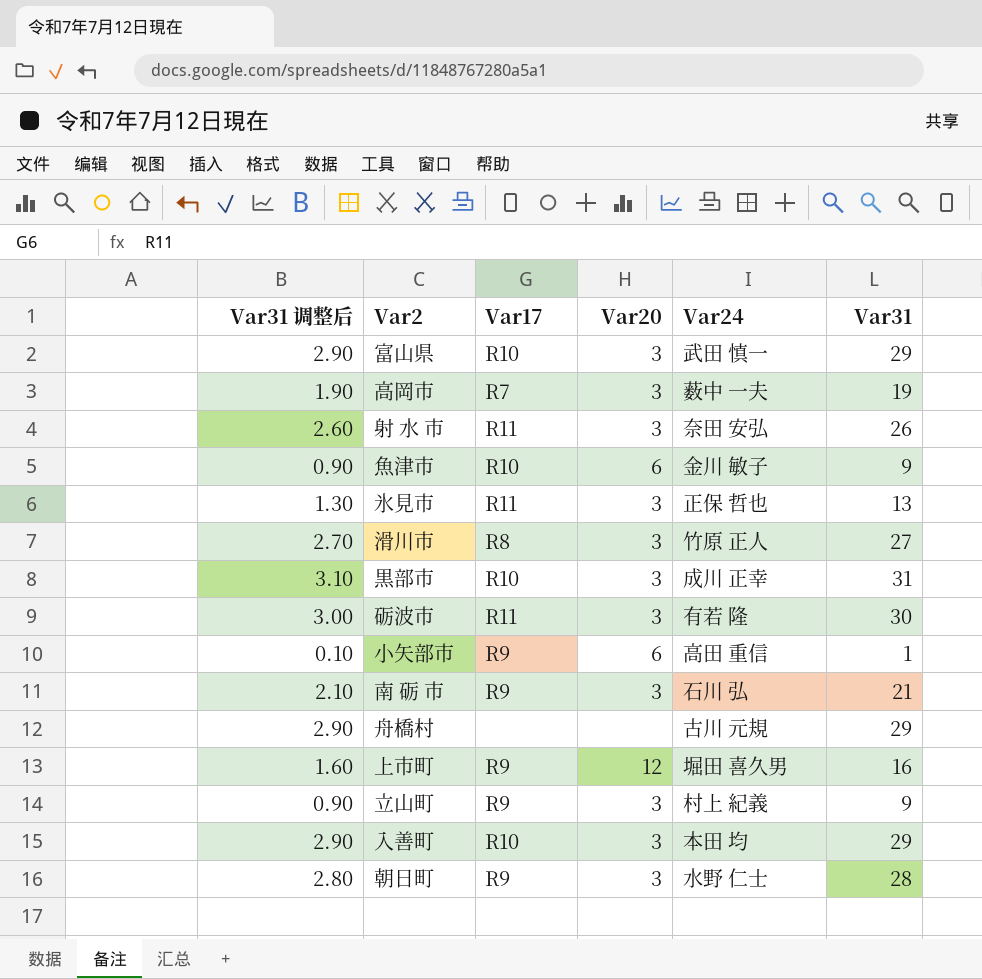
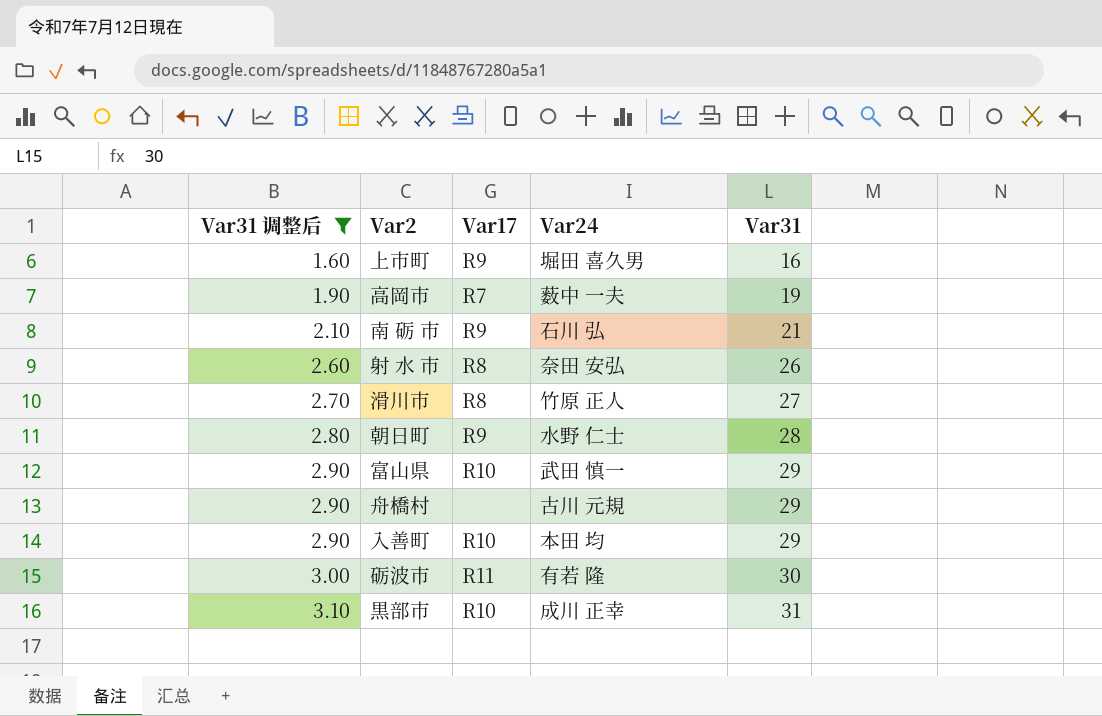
filter: none -> Var31 调整后 >= 1.60
row order: none -> Var31 调整后 ascending
column Var20 | position: 4 -> none
射 水 市 | Var17: R11 -> R8

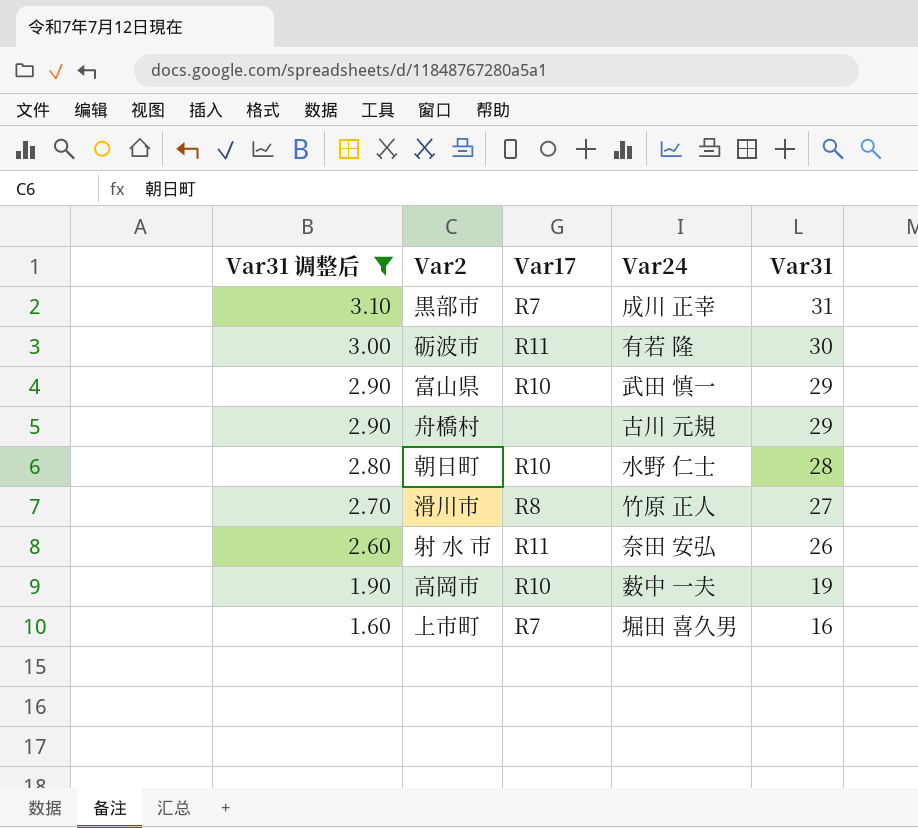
row order: Var31 调整后 ascending -> Var31 调整后 descending
row 南 砺 市: 2.10 | R9 | 石川 弘 | 21 -> none
row 入善町: 2.90 | R10 | 本田 均 | 29 -> none
黒部市 | Var17: R10 -> R7
朝日町 | Var17: R9 -> R10
射 水 市 | Var17: R8 -> R11
高岡市 | Var17: R7 -> R10
上市町 | Var17: R9 -> R7

